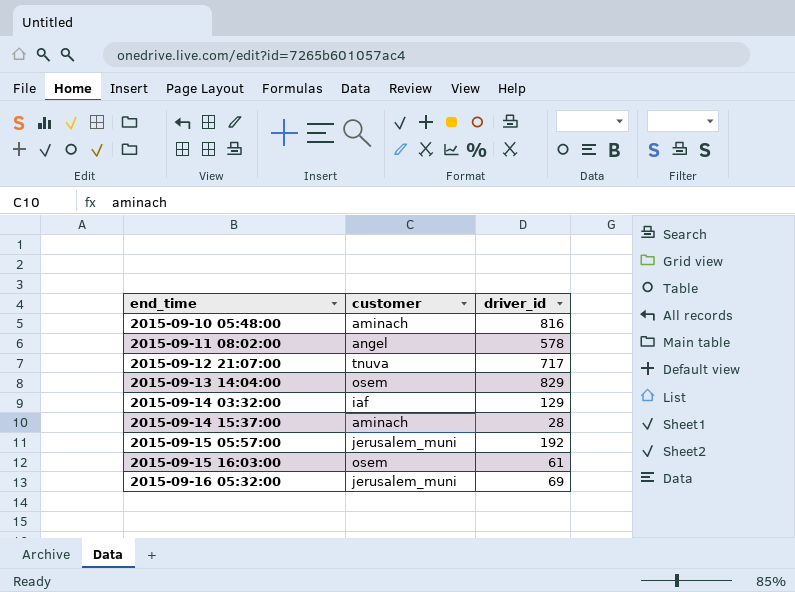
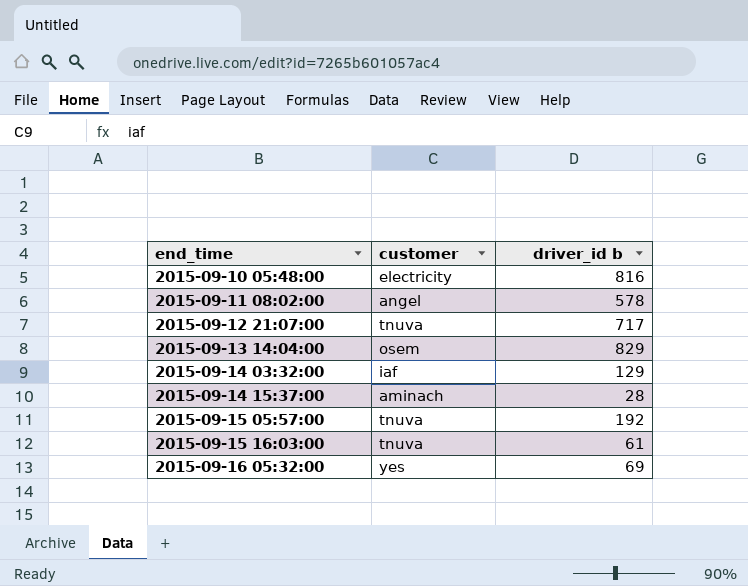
column name: driver_id -> driver_id b
2015-09-10 05:48:00 | customer: aminach -> electricity
2015-09-15 05:57:00 | customer: jerusalem_muni -> tnuva
2015-09-15 16:03:00 | customer: osem -> tnuva
2015-09-16 05:32:00 | customer: jerusalem_muni -> yes

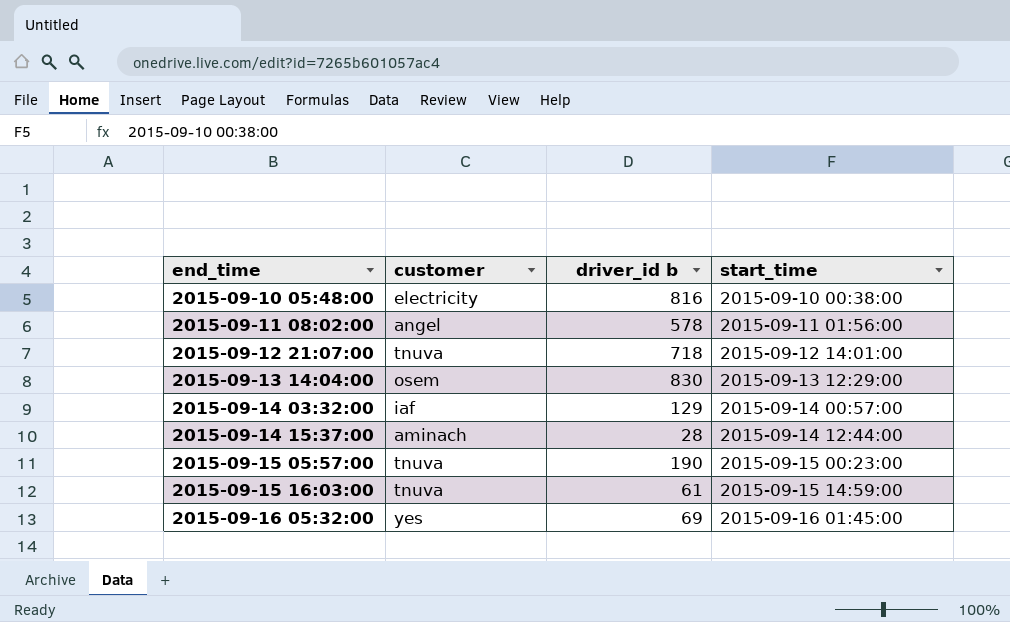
column start_time | position: none -> 4
2015-09-12 21:07:00 | driver_id b: 717 -> 718
2015-09-13 14:04:00 | driver_id b: 829 -> 830
2015-09-15 05:57:00 | driver_id b: 192 -> 190

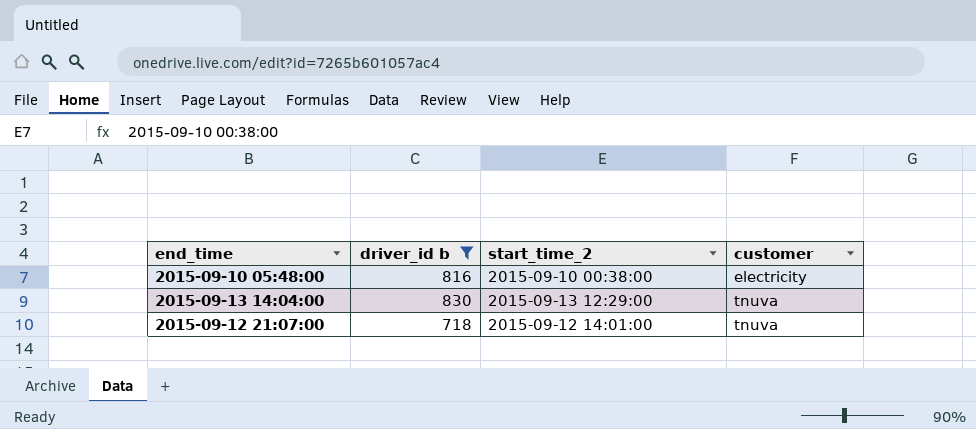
filter: none -> driver_id b >= 718
row order: end_time ascending -> customer ascending
column name: start_time -> start_time_2
column customer | position: 2 -> 4
2015-09-13 14:04:00 | customer: osem -> tnuva

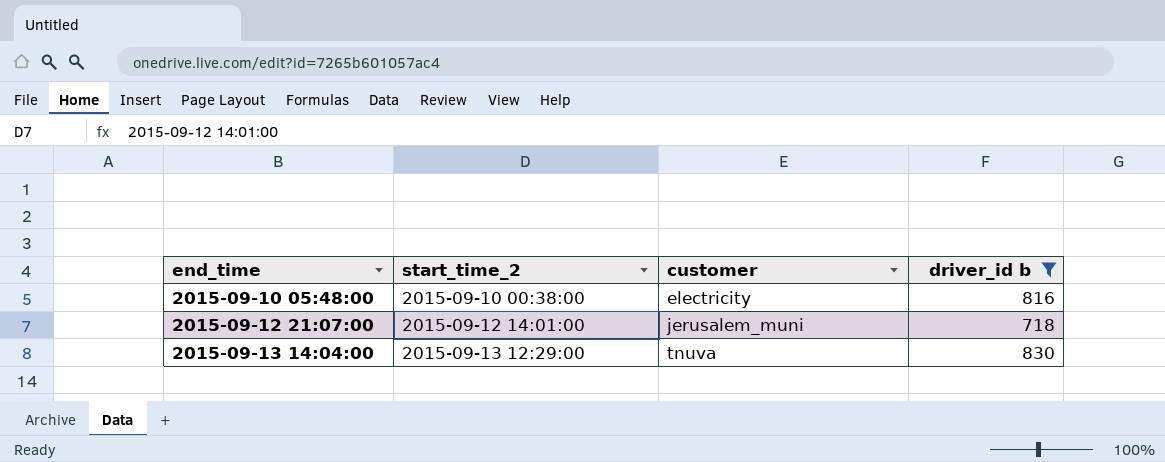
row order: customer ascending -> end_time ascending
column driver_id b | position: 2 -> 4
2015-09-12 21:07:00 | customer: tnuva -> jerusalem_muni

